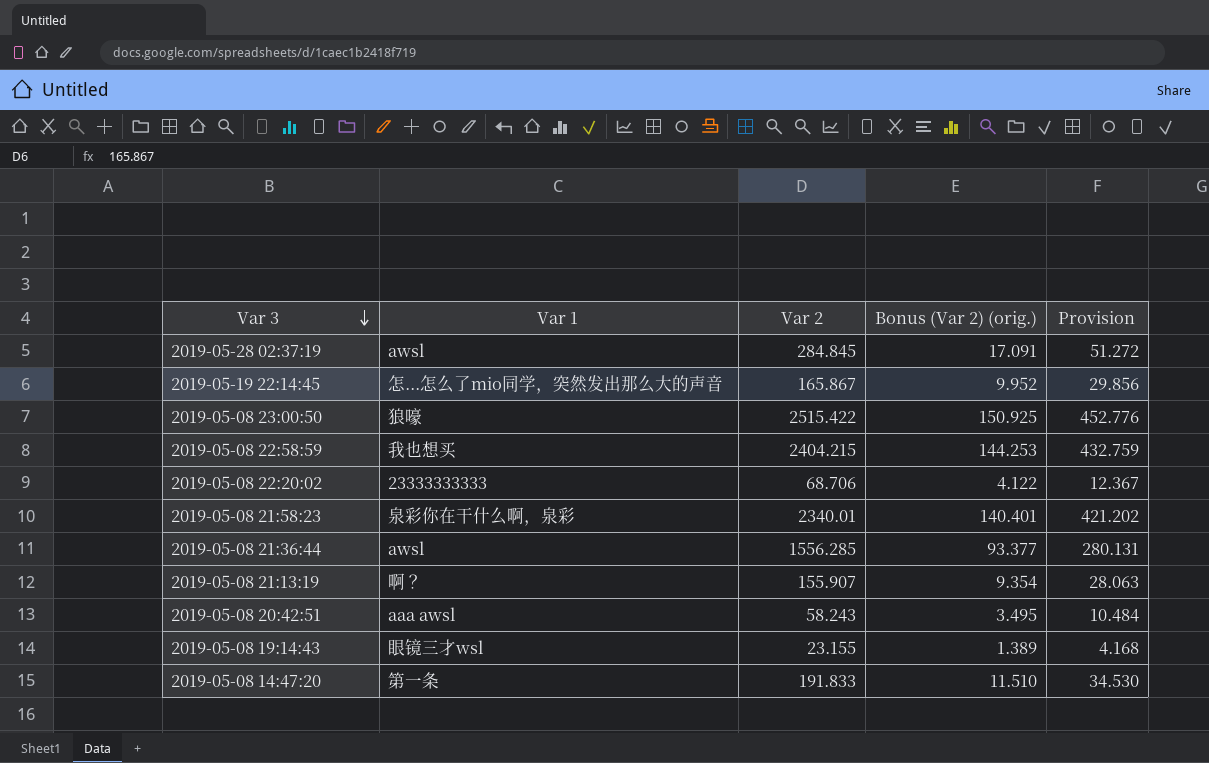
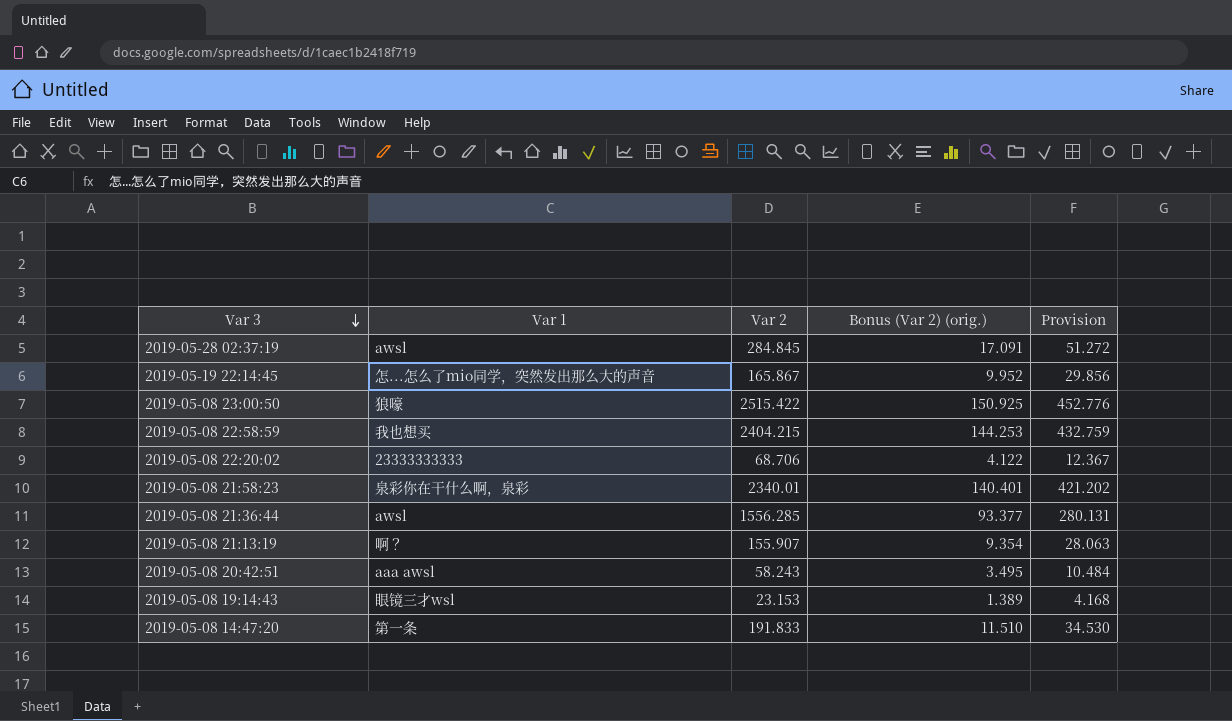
2019-05-08 19:14:43 | Var 2: 23.155 -> 23.153

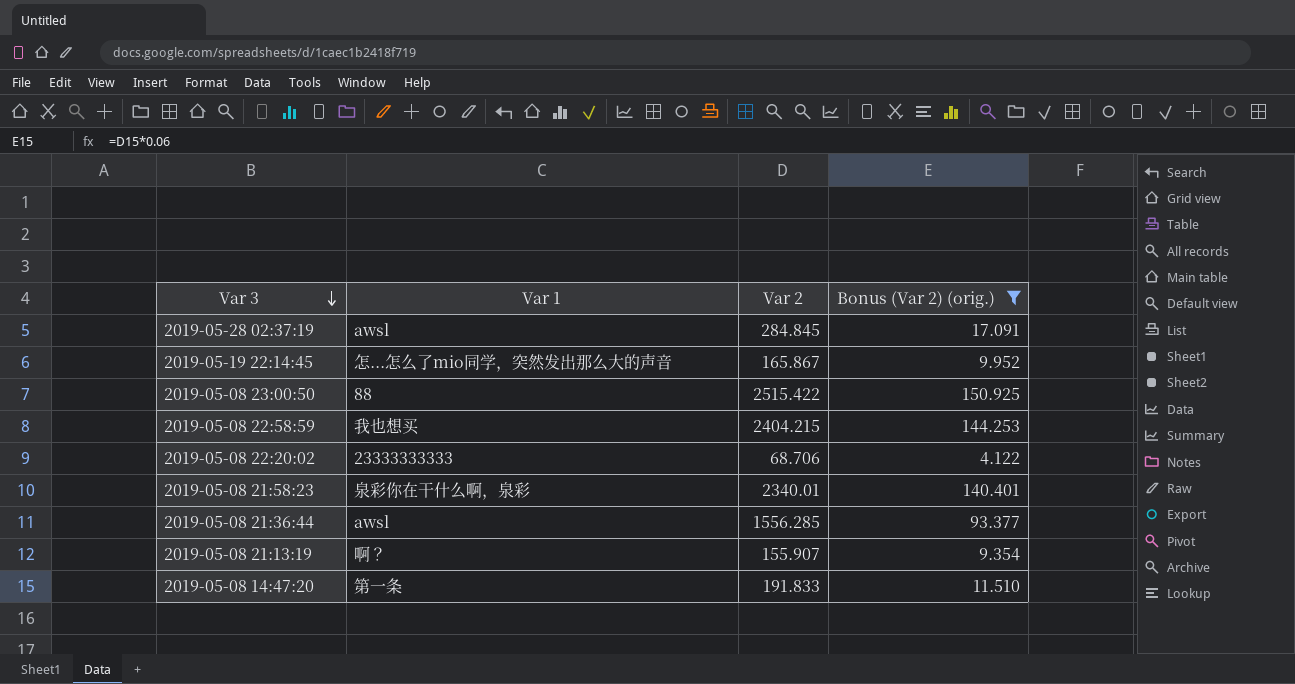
filter: none -> Bonus (Var 2) (orig.) >= 4.122
column Provision | formula: [Var 2] * 0.18 -> none
2019-05-08 23:00:50 | Var 1: 狼嚎 -> 88

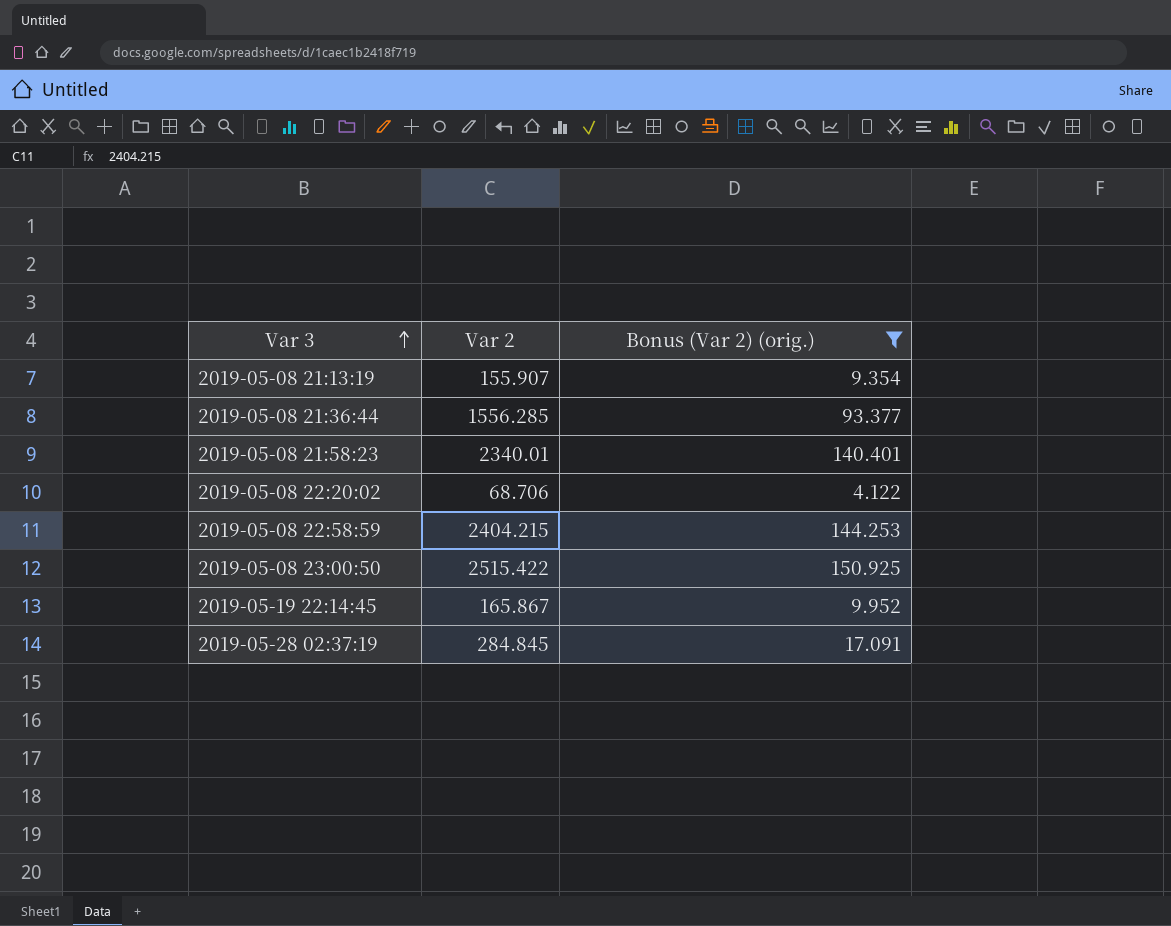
row order: Var 3 descending -> Var 3 ascending
column Var 1 | position: 2 -> none
row 2019-05-08 14:47:20: 第一条 | 191.833 | 11.510 -> none

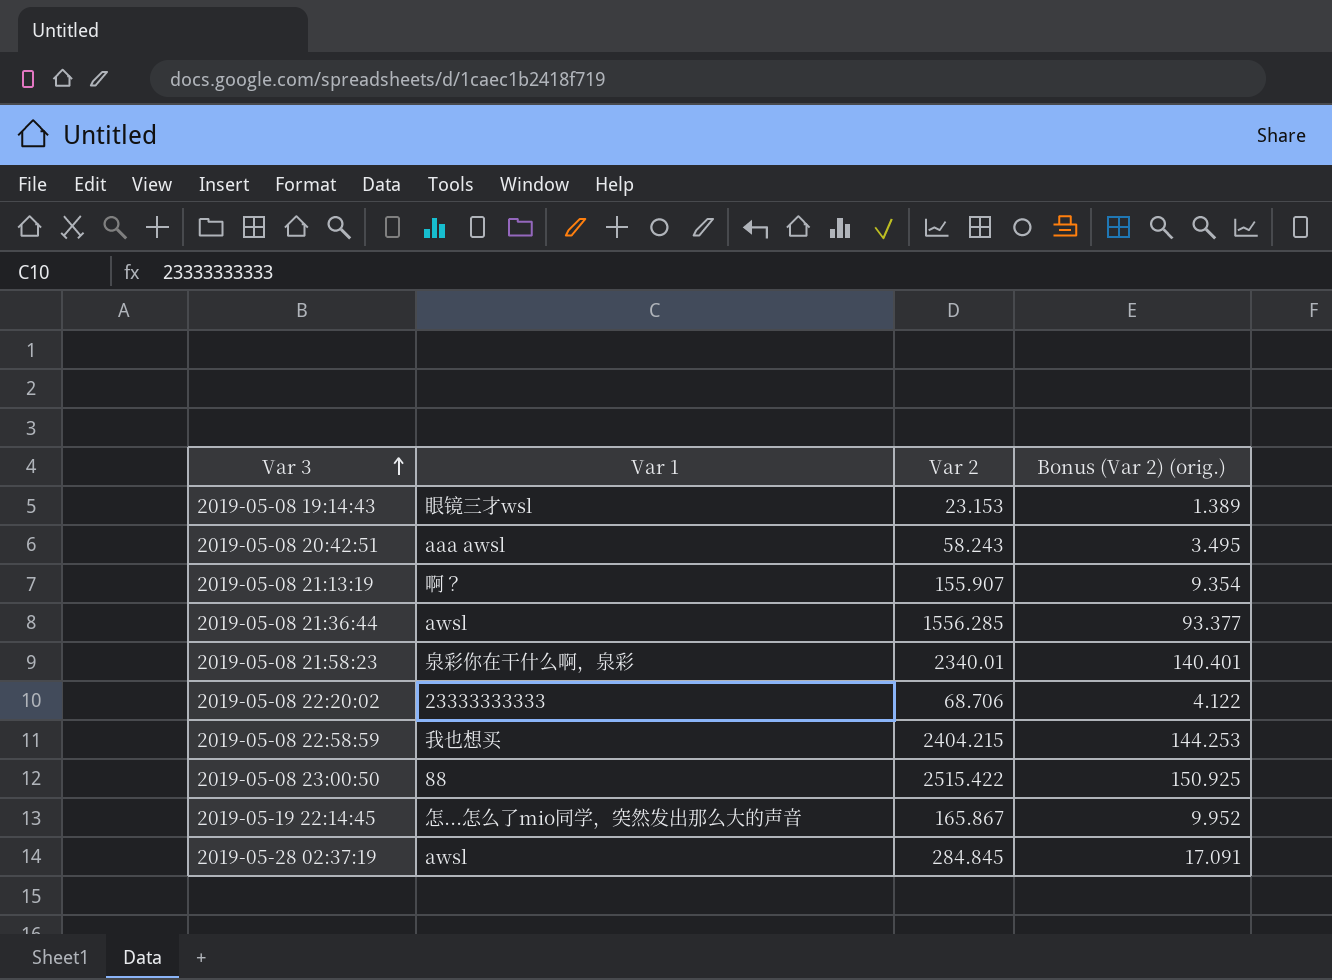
filter: Bonus (Var 2) (orig.) >= 4.122 -> none
column Var 1 | position: none -> 2

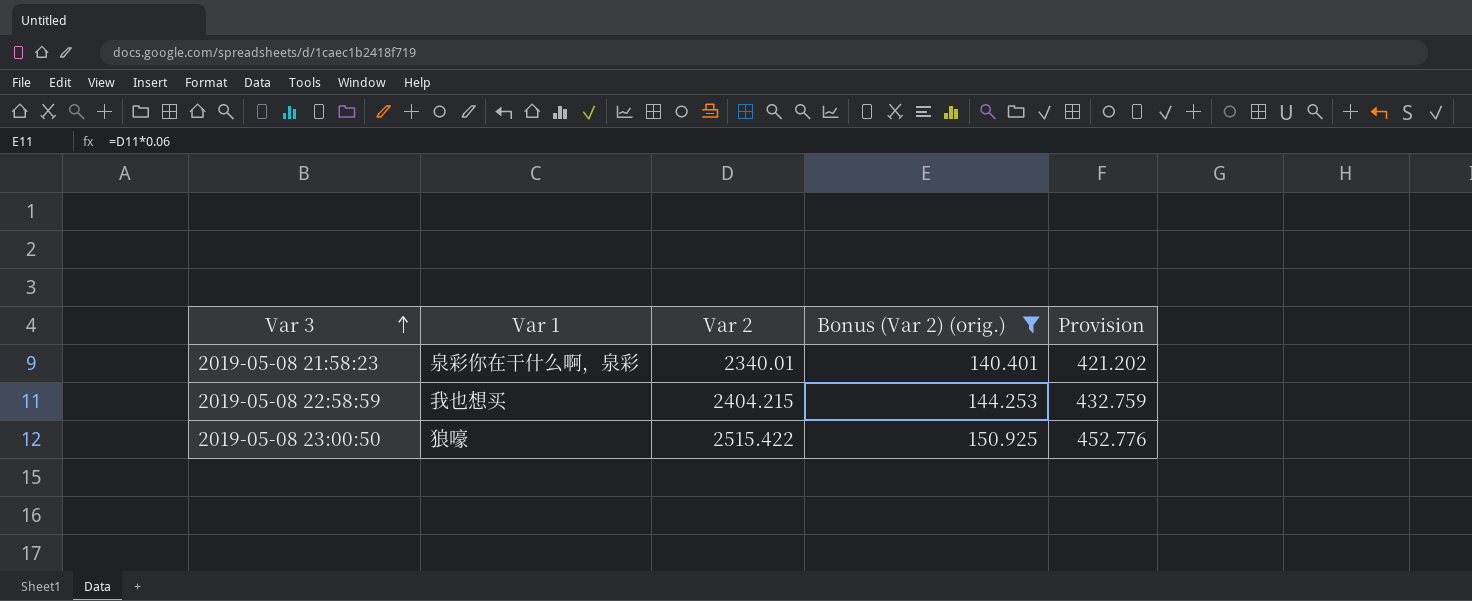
filter: none -> Bonus (Var 2) (orig.) >= 140.401
column Provision | formula: none -> [Var 2] * 0.18
2019-05-08 23:00:50 | Var 1: 88 -> 狼嚎

